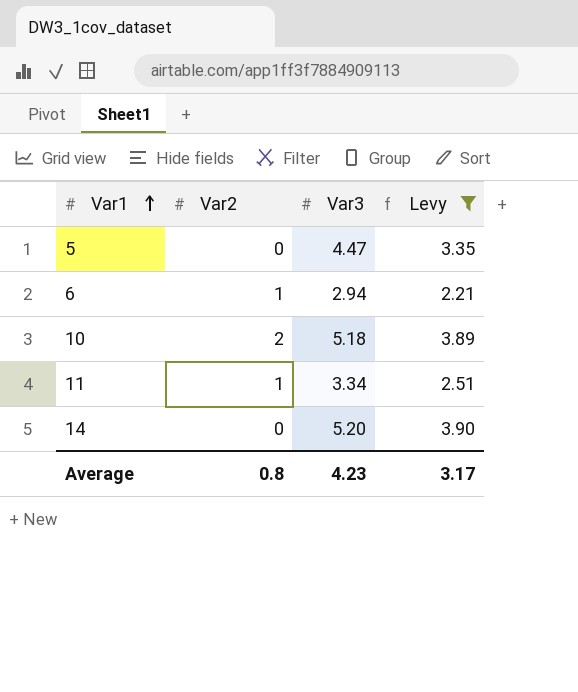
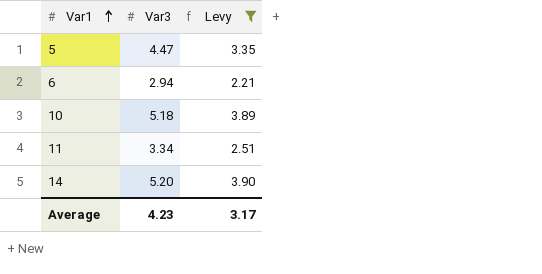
column Var2 | position: 2 -> none

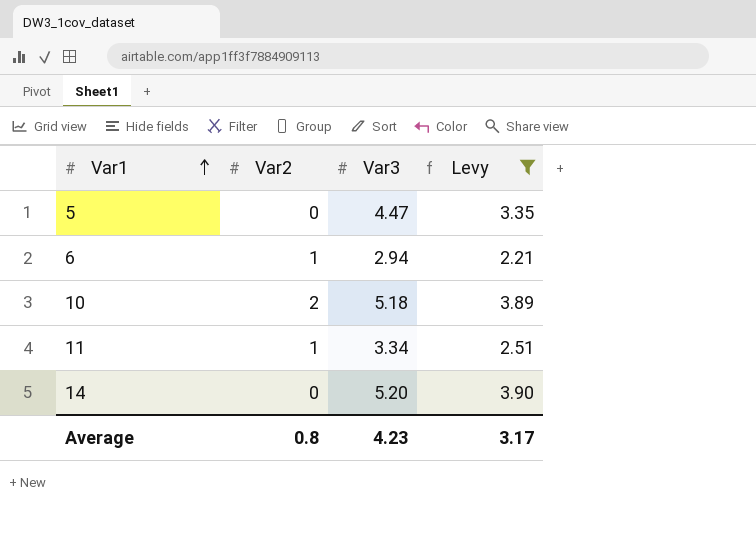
column Var2 | position: none -> 2

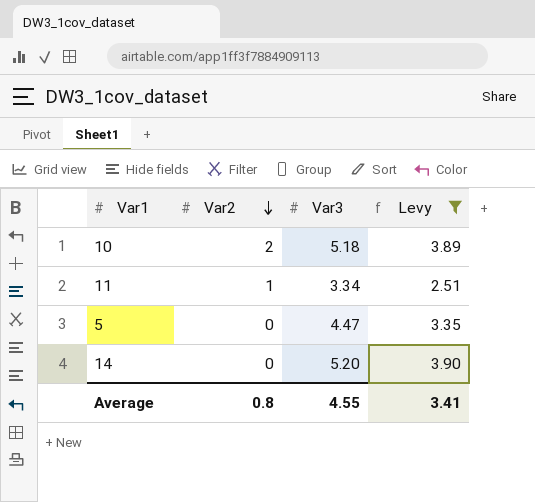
row order: Var1 ascending -> Var2 descending
row 6: 1 | 2.94 | 2.21 -> none
Average | Var3: 4.23 -> 4.55
Average | Levy: 3.17 -> 3.41

